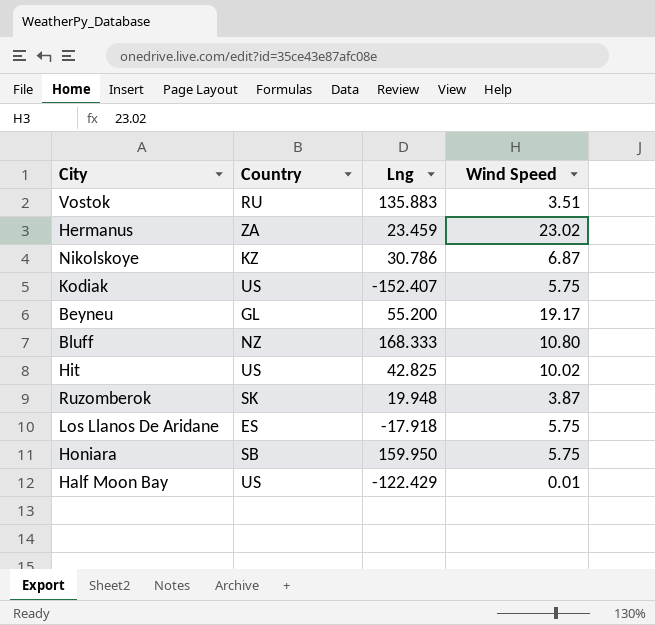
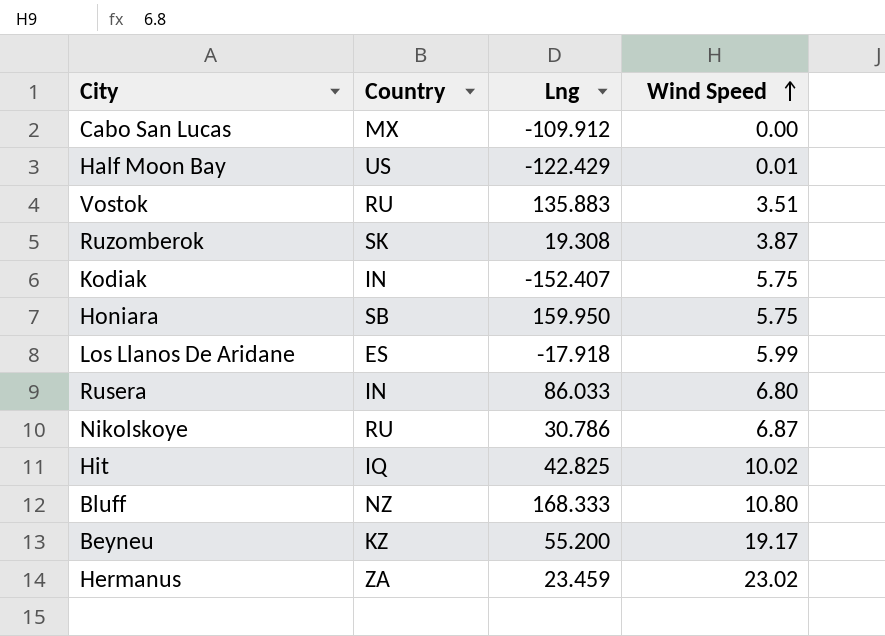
row order: none -> Wind Speed ascending
row Cabo San Lucas: none -> MX | -109.912 | 0.00
Ruzomberok | Lng: 19.948 -> 19.308
Kodiak | Country: US -> IN
Los Llanos De Aridane | Wind Speed: 5.75 -> 5.99
row Rusera: none -> IN | 86.033 | 6.80
Nikolskoye | Country: KZ -> RU
Hit | Country: US -> IQ
Beyneu | Country: GL -> KZ

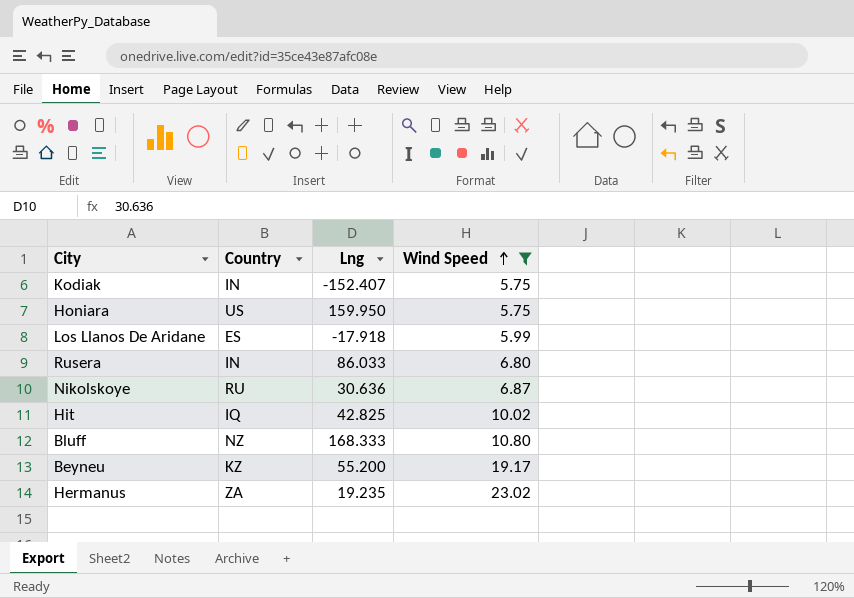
filter: none -> Wind Speed >= 5.75
Honiara | Country: SB -> US
Nikolskoye | Lng: 30.786 -> 30.636
Hermanus | Lng: 23.459 -> 19.235

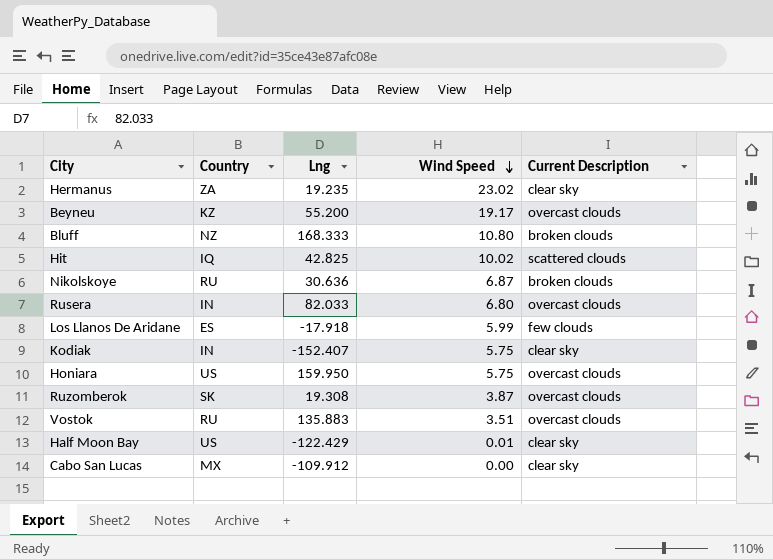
filter: Wind Speed >= 5.75 -> none
row order: Wind Speed ascending -> Wind Speed descending
column Current Description | position: none -> 5
Rusera | Lng: 86.033 -> 82.033

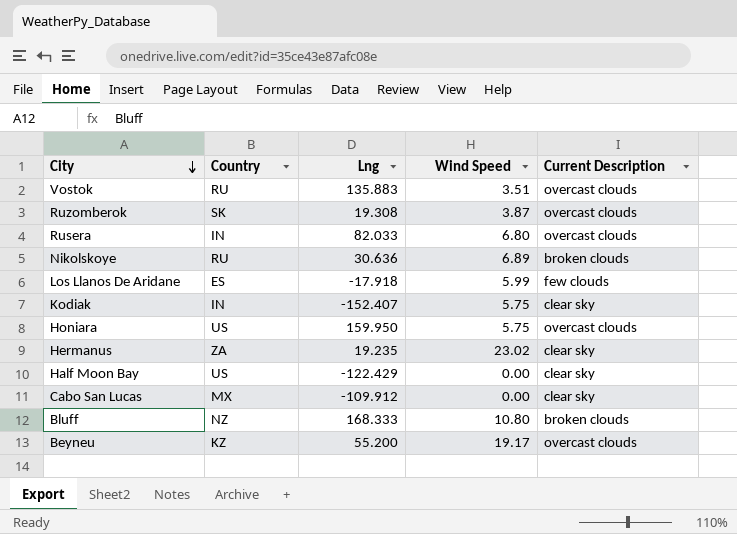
row order: Wind Speed descending -> City descending
row Hit: IQ | 42.825 | 10.02 | scattered clouds -> none
Nikolskoye | Wind Speed: 6.87 -> 6.89
Half Moon Bay | Wind Speed: 0.01 -> 0.00

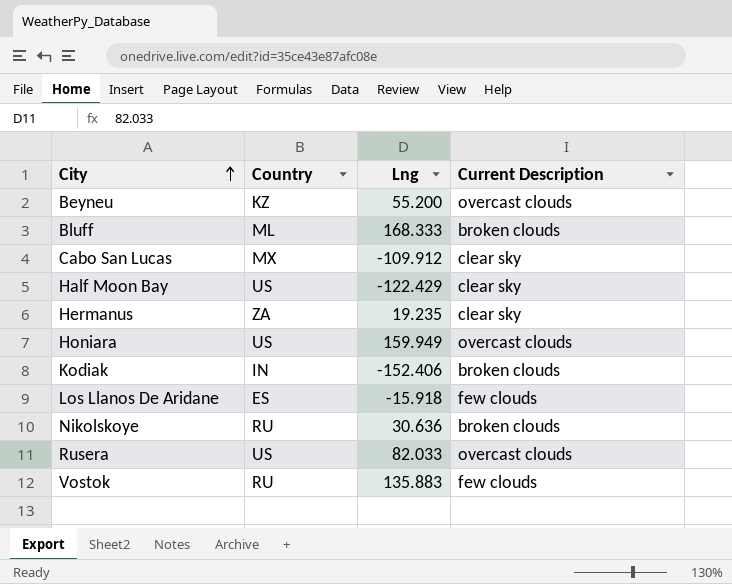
row order: City descending -> City ascending
column Wind Speed | position: 4 -> none
row Ruzomberok: SK | 19.308 | 3.87 | overcast clouds -> none
Bluff | Country: NZ -> ML
Honiara | Lng: 159.950 -> 159.949
Kodiak | Lng: -152.407 -> -152.406
Kodiak | Current Description: clear sky -> broken clouds
Los Llanos De Aridane | Lng: -17.918 -> -15.918
Rusera | Country: IN -> US
Vostok | Current Description: overcast clouds -> few clouds

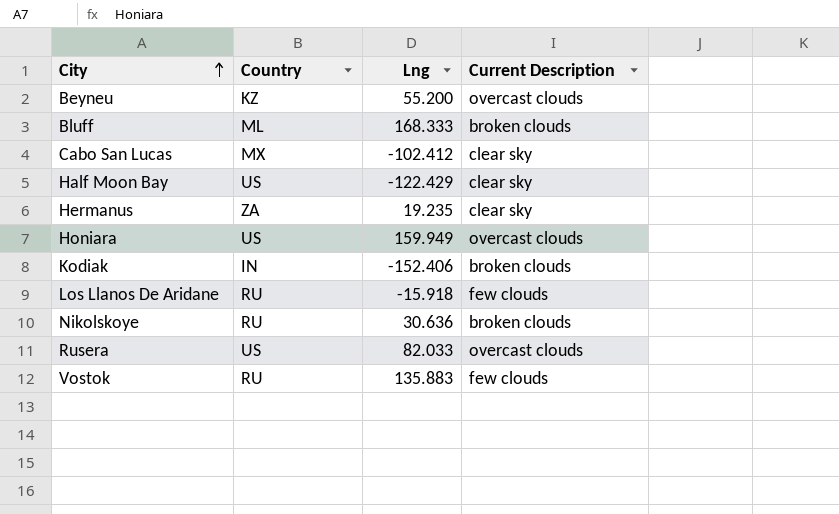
Cabo San Lucas | Lng: -109.912 -> -102.412
Los Llanos De Aridane | Country: ES -> RU

